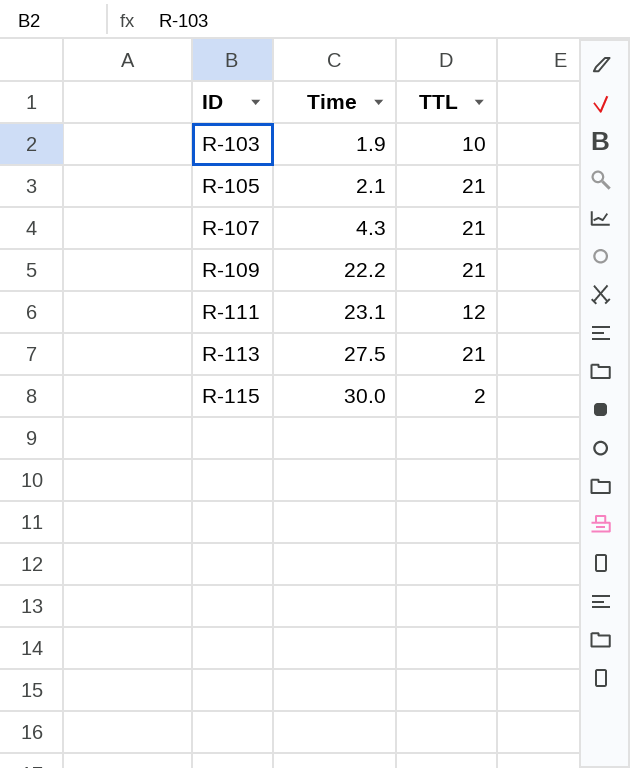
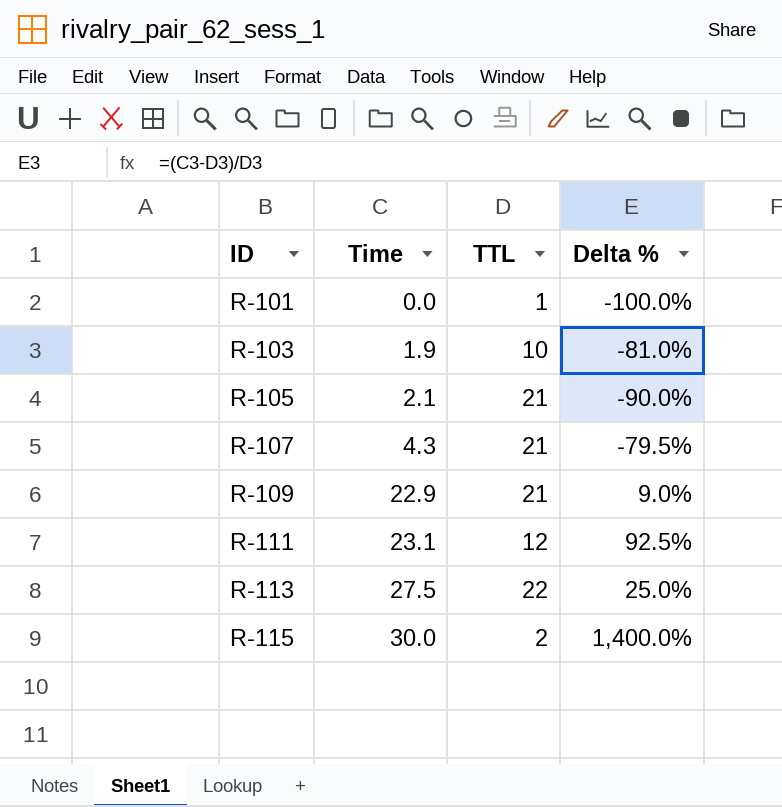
column Delta % | formula: none -> ([Time] - [TTL]) / [TTL]
row R-101: none -> 0.0 | 1 | -100.0%
R-109 | Time: 22.2 -> 22.9
R-113 | TTL: 21 -> 22

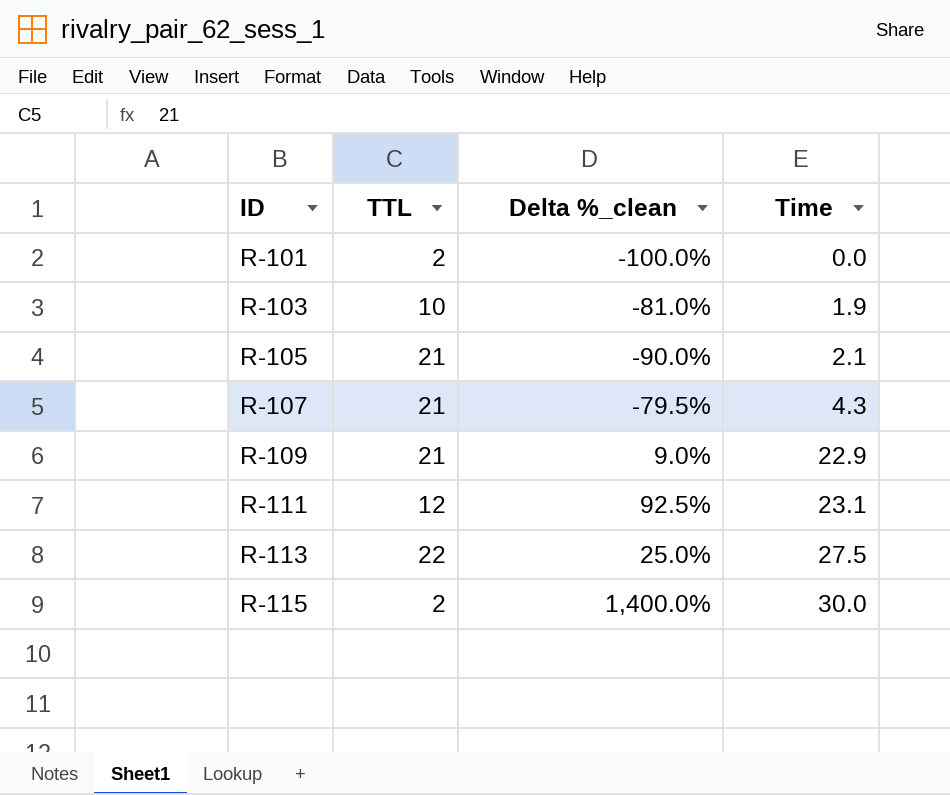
column name: Delta % -> Delta %_clean
column Time | position: 2 -> 4
R-101 | TTL: 1 -> 2

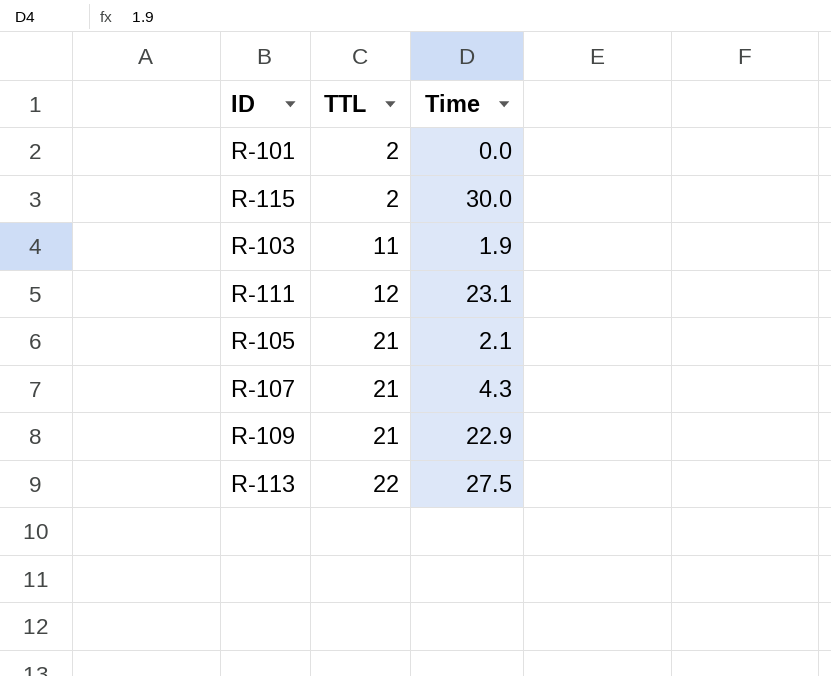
row order: ID ascending -> TTL ascending
column Delta %_clean | formula: ([Time] - [TTL]) / [TTL] -> none
R-103 | TTL: 10 -> 11

